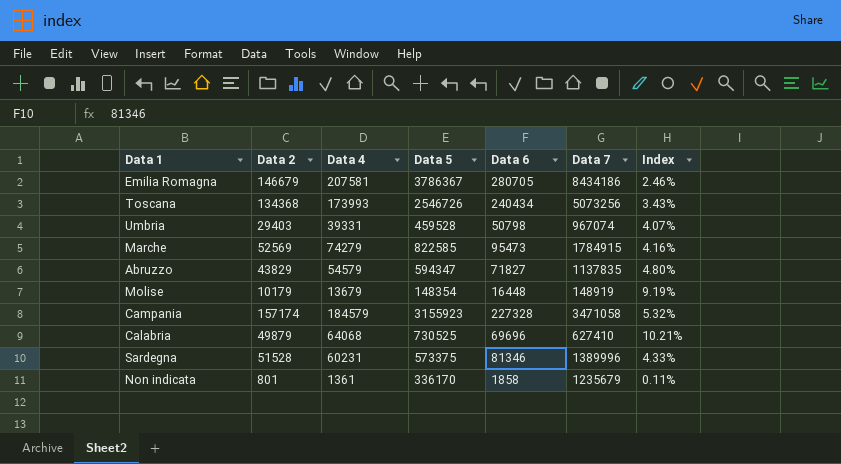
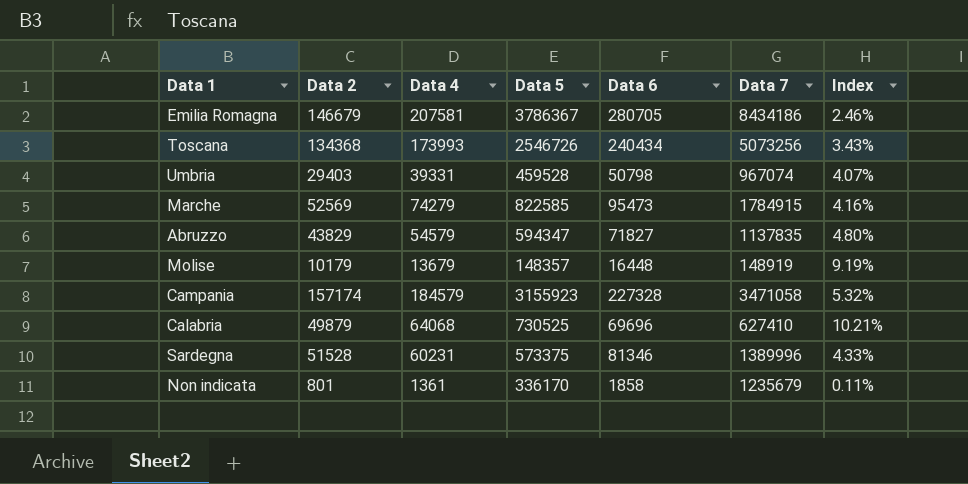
Molise | Data 5: 148354 -> 148357

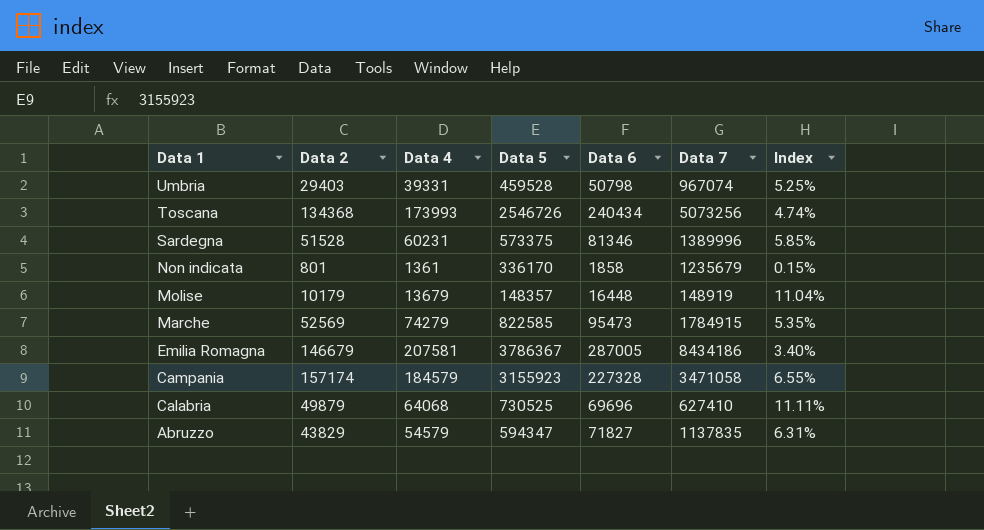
row order: none -> Data 1 descending
column Index | formula: [Data 4] / [Data 7] -> [Data 6] / [Data 7]
Emilia Romagna | Data 6: 280705 -> 287005

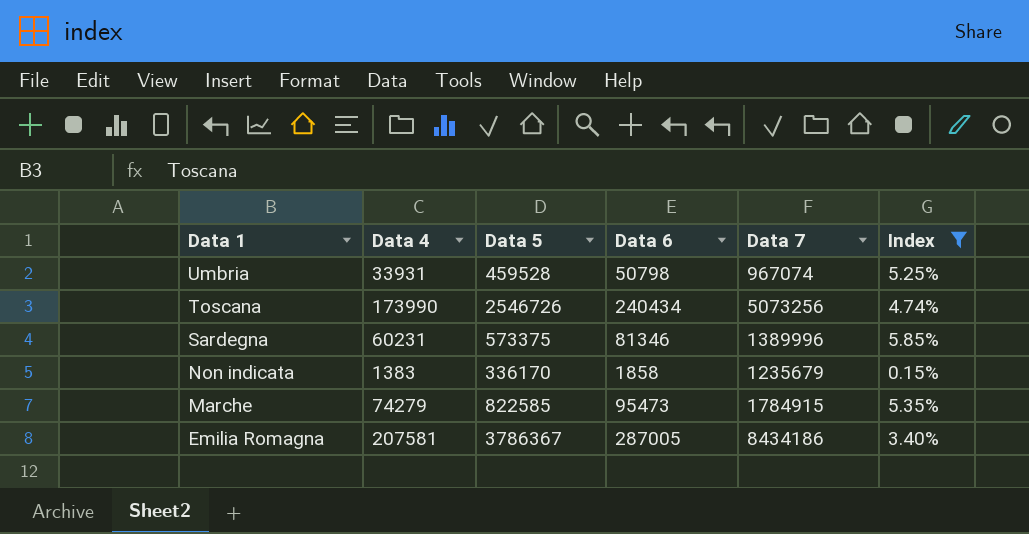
filter: none -> Index <= 5.85%
column Data 2 | position: 2 -> none
Umbria | Data 4: 39331 -> 33931
Toscana | Data 4: 173993 -> 173990
Non indicata | Data 4: 1361 -> 1383

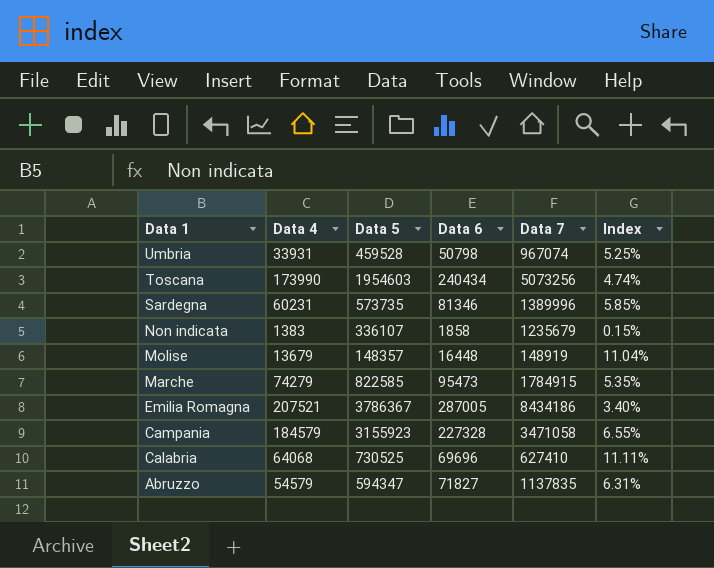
filter: Index <= 5.85% -> none
Toscana | Data 5: 2546726 -> 1954603
Sardegna | Data 5: 573375 -> 573735
Non indicata | Data 5: 336170 -> 336107
Emilia Romagna | Data 4: 207581 -> 207521

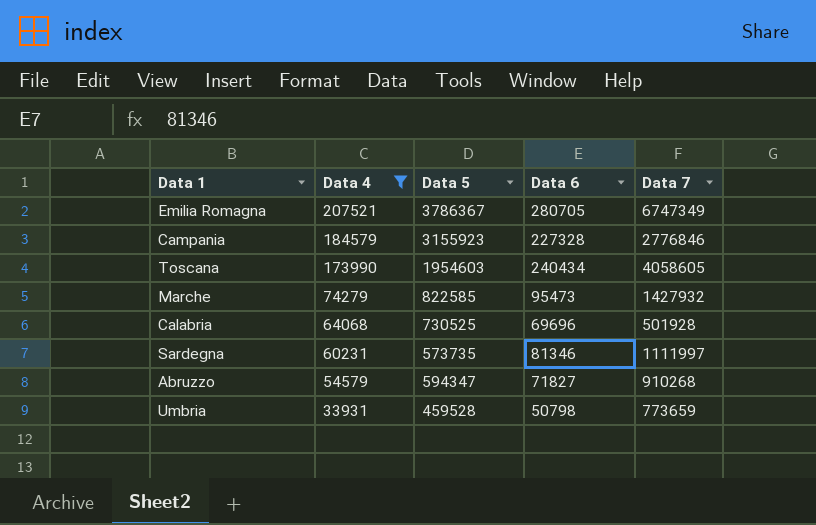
filter: none -> Data 4 >= 33931
row order: Data 1 descending -> Data 4 descending
column Index | formula: [Data 6] / [Data 7] -> none
Emilia Romagna | Data 6: 287005 -> 280705
Emilia Romagna | Data 7: 8434186 -> 6747349
Campania | Data 7: 3471058 -> 2776846
Toscana | Data 7: 5073256 -> 4058605
Marche | Data 7: 1784915 -> 1427932
Calabria | Data 7: 627410 -> 501928
Sardegna | Data 7: 1389996 -> 1111997
Abruzzo | Data 7: 1137835 -> 910268
Umbria | Data 7: 967074 -> 773659

